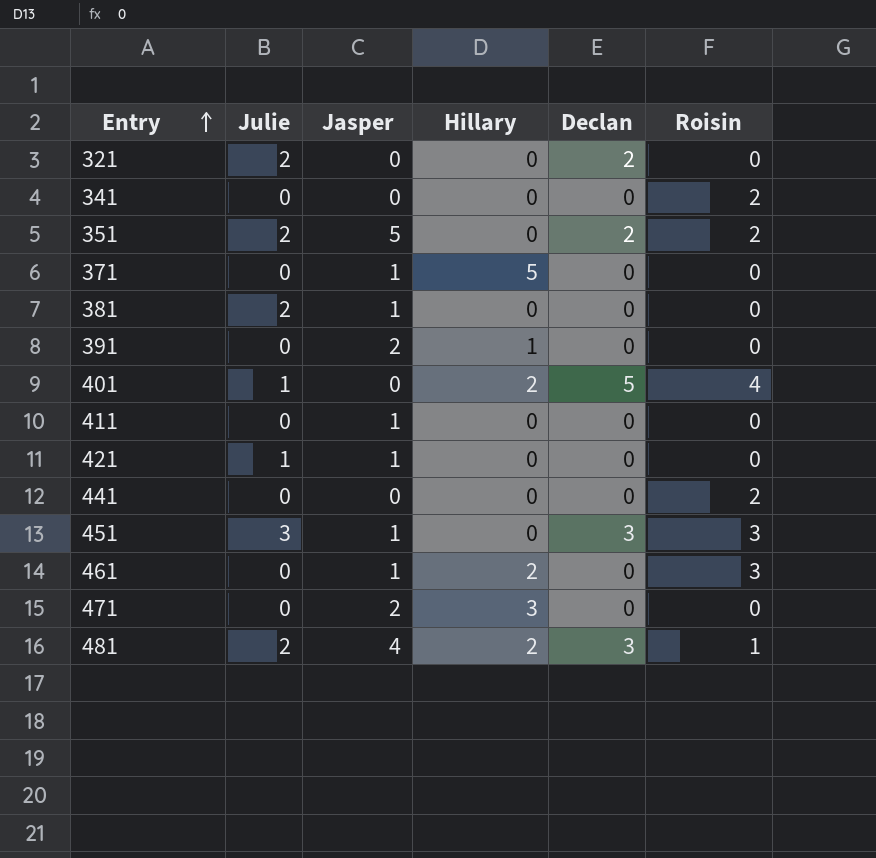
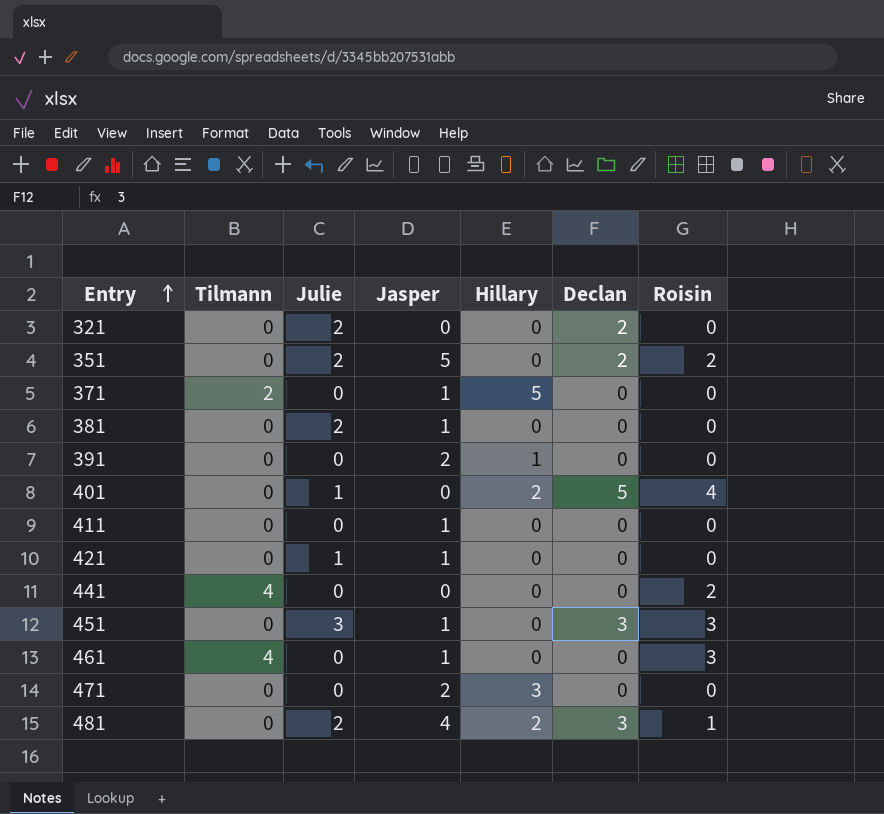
column Tilmann | position: none -> 2
row 341: 0 | 0 | 0 | 0 | 2 -> none
461 | Hillary: 2 -> 0

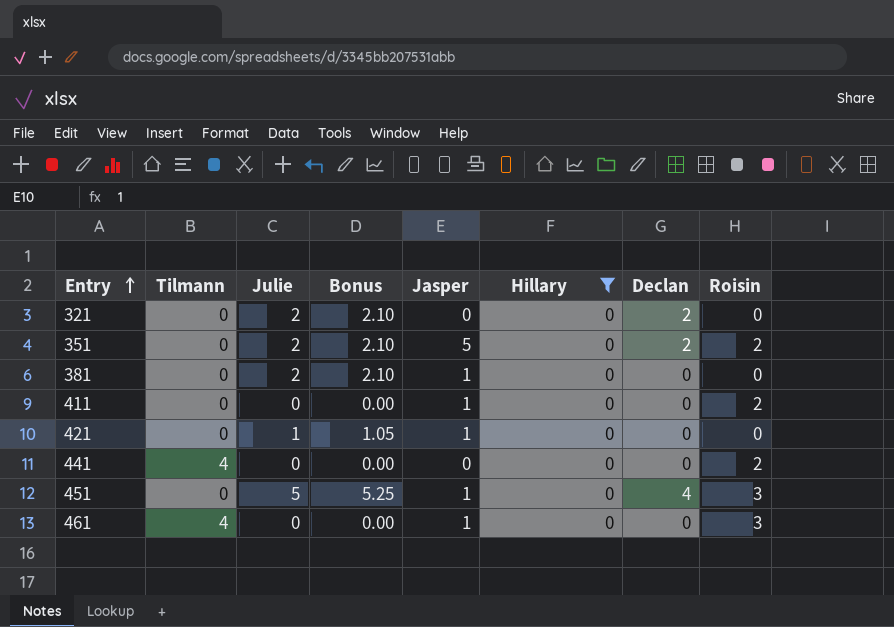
filter: none -> Hillary = 0
column Bonus | formula: none -> [Julie] * 1.05
411 | Roisin: 0 -> 2
451 | Julie: 3 -> 5
451 | Declan: 3 -> 4

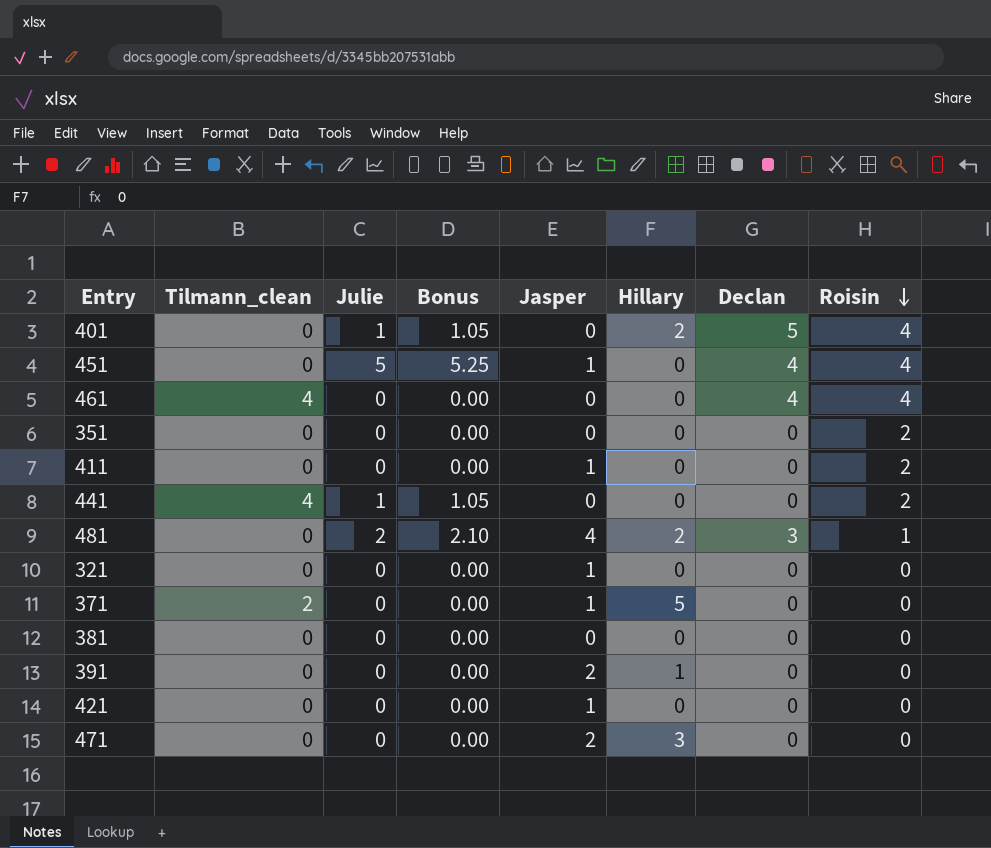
filter: Hillary = 0 -> none
row order: Entry ascending -> Roisin descending
column name: Tilmann -> Tilmann_clean
451 | Roisin: 3 -> 4
461 | Jasper: 1 -> 0
461 | Declan: 0 -> 4
461 | Roisin: 3 -> 4
351 | Julie: 2 -> 0
351 | Bonus: 2.10 -> 0.00
351 | Jasper: 5 -> 0
351 | Declan: 2 -> 0
441 | Julie: 0 -> 1
441 | Bonus: 0.00 -> 1.05
321 | Julie: 2 -> 0
321 | Bonus: 2.10 -> 0.00
321 | Jasper: 0 -> 1
321 | Declan: 2 -> 0
381 | Julie: 2 -> 0
381 | Bonus: 2.10 -> 0.00
381 | Jasper: 1 -> 0
421 | Julie: 1 -> 0
421 | Bonus: 1.05 -> 0.00

